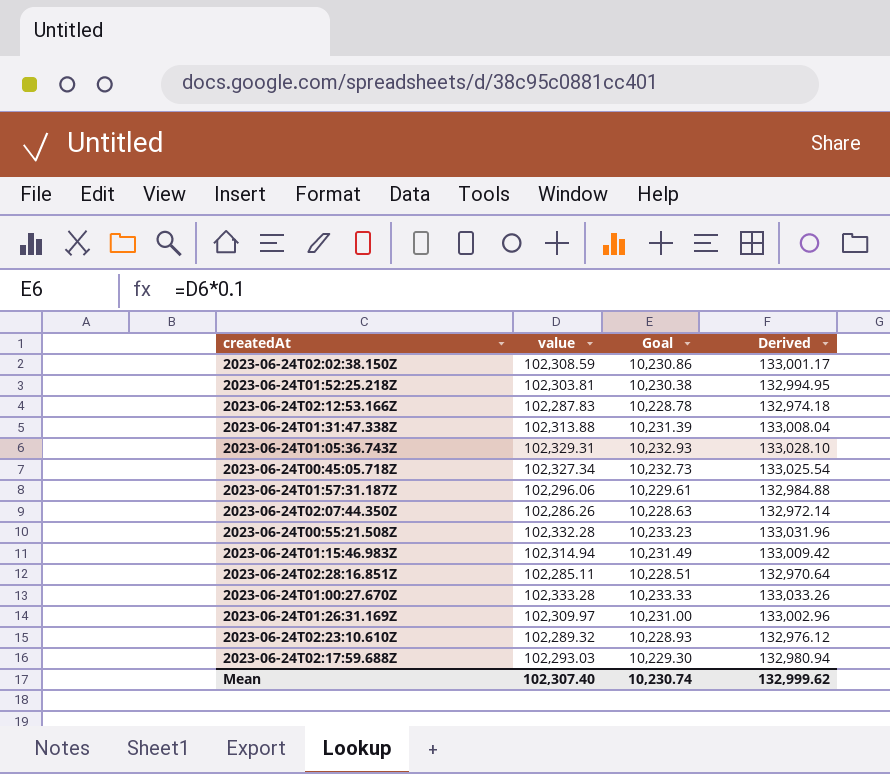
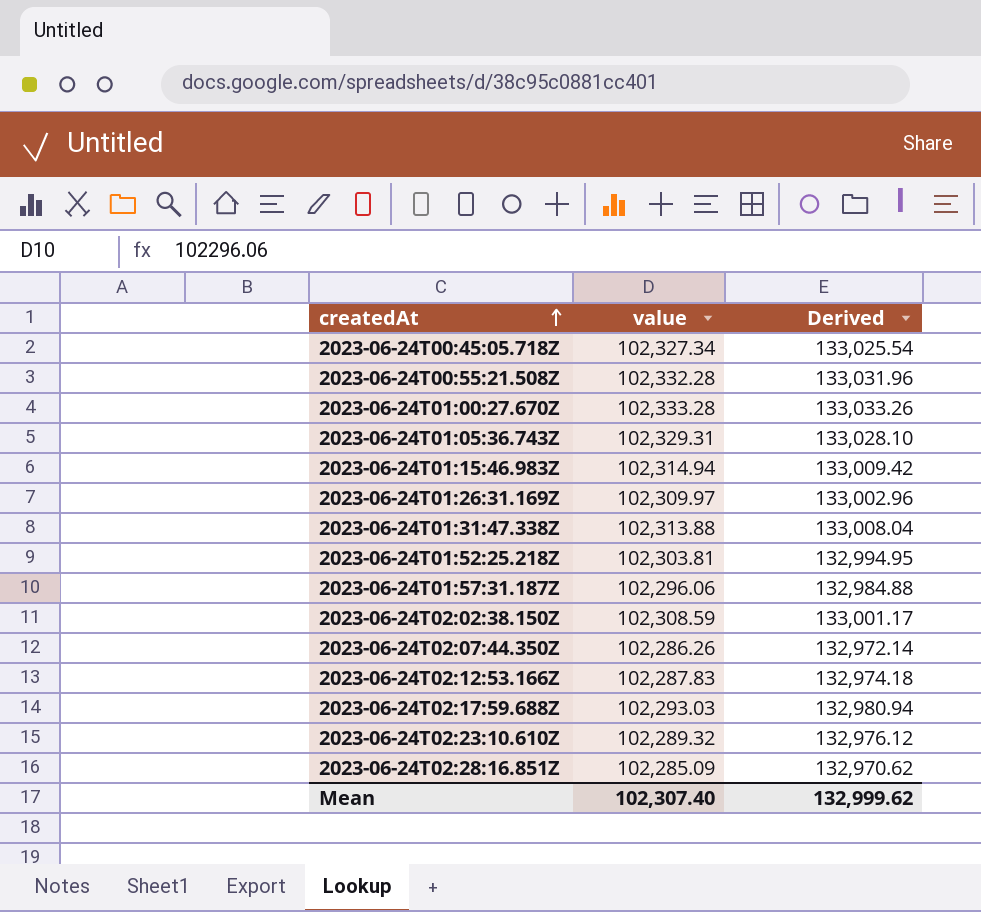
row order: none -> createdAt ascending
column Goal | formula: [value] * 0.1 -> none
2023-06-24T02:28:16.851Z | value: 102,285.11 -> 102,285.09
2023-06-24T02:28:16.851Z | Derived: 132,970.64 -> 132,970.62

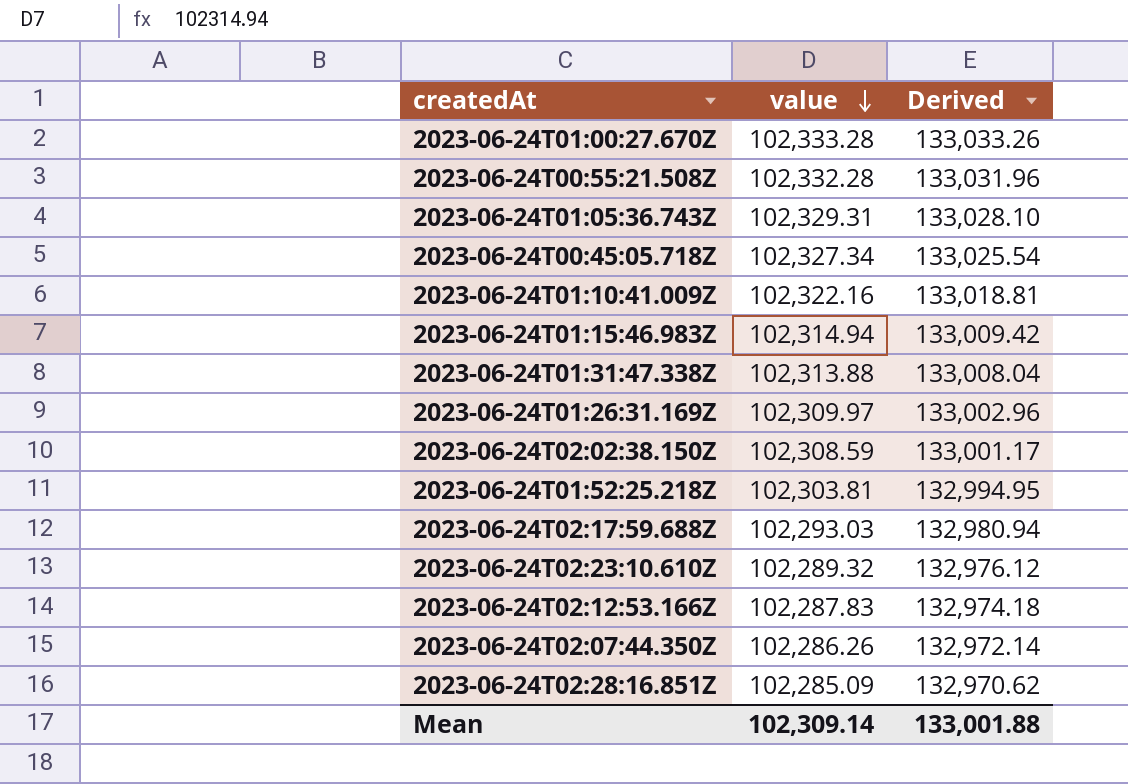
row order: createdAt ascending -> value descending
row 2023-06-24T01:57:31.187Z: 102,296.06 | 132,984.88 -> none
row 2023-06-24T01:10:41.009Z: none -> 102,322.16 | 133,018.81
Mean | value: 102,307.40 -> 102,309.14
Mean | Derived: 132,999.62 -> 133,001.88

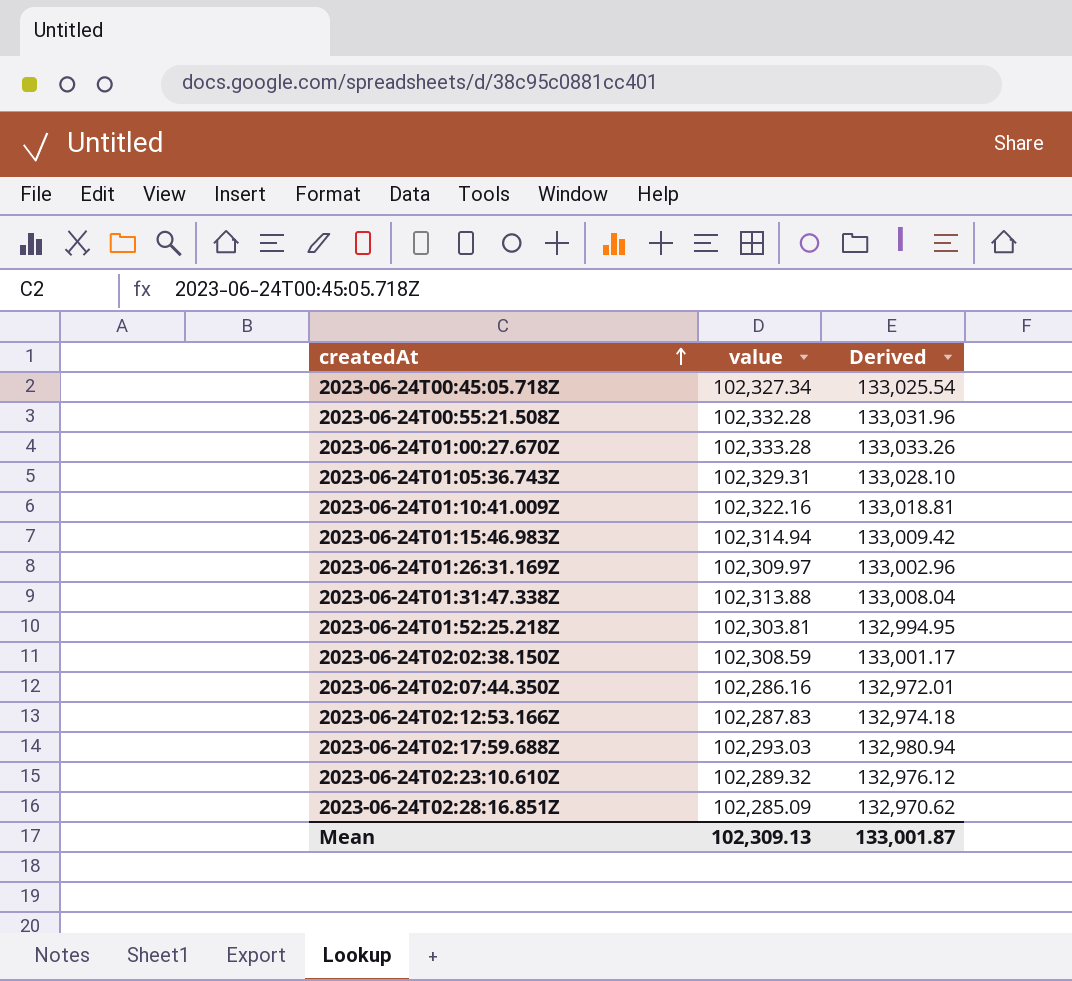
row order: value descending -> createdAt ascending
2023-06-24T02:07:44.350Z | value: 102,286.26 -> 102,286.16
2023-06-24T02:07:44.350Z | Derived: 132,972.14 -> 132,972.01
Mean | value: 102,309.14 -> 102,309.13
Mean | Derived: 133,001.88 -> 133,001.87

